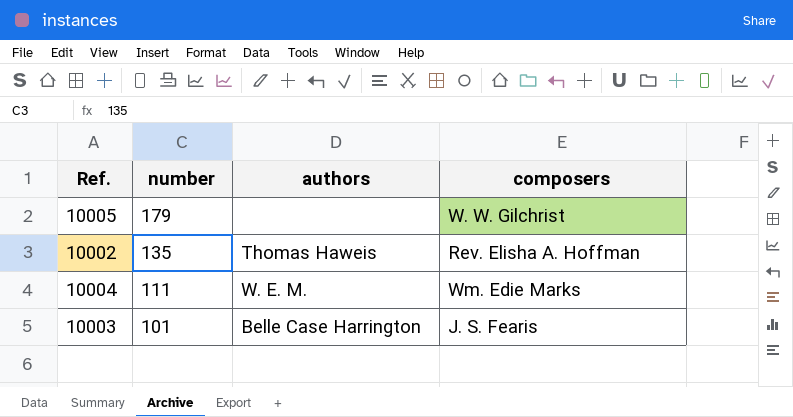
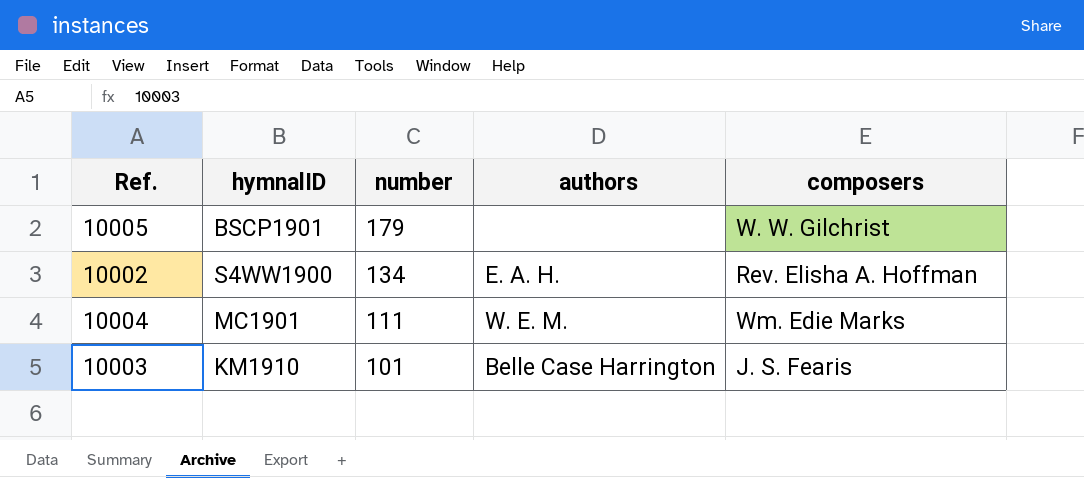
column hymnalID | position: none -> 2
10002 | number: 135 -> 134
10002 | authors: Thomas Haweis -> E. A. H.

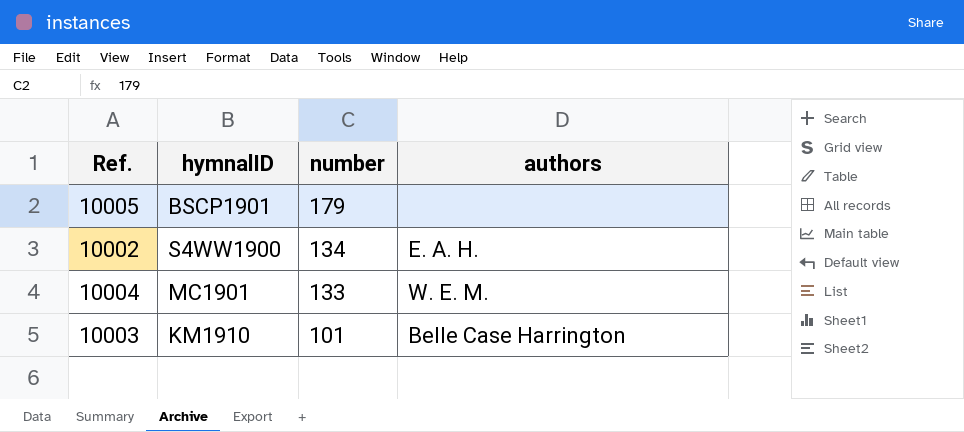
column composers | position: 5 -> none
10004 | number: 111 -> 133

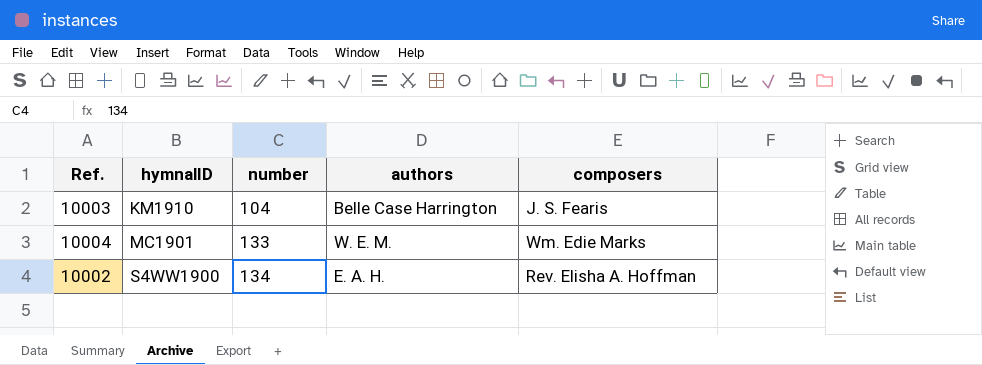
row order: number descending -> hymnalID ascending
column composers | position: none -> 5
row 10005: BSCP1901 | 179 | none -> none
10003 | number: 101 -> 104

